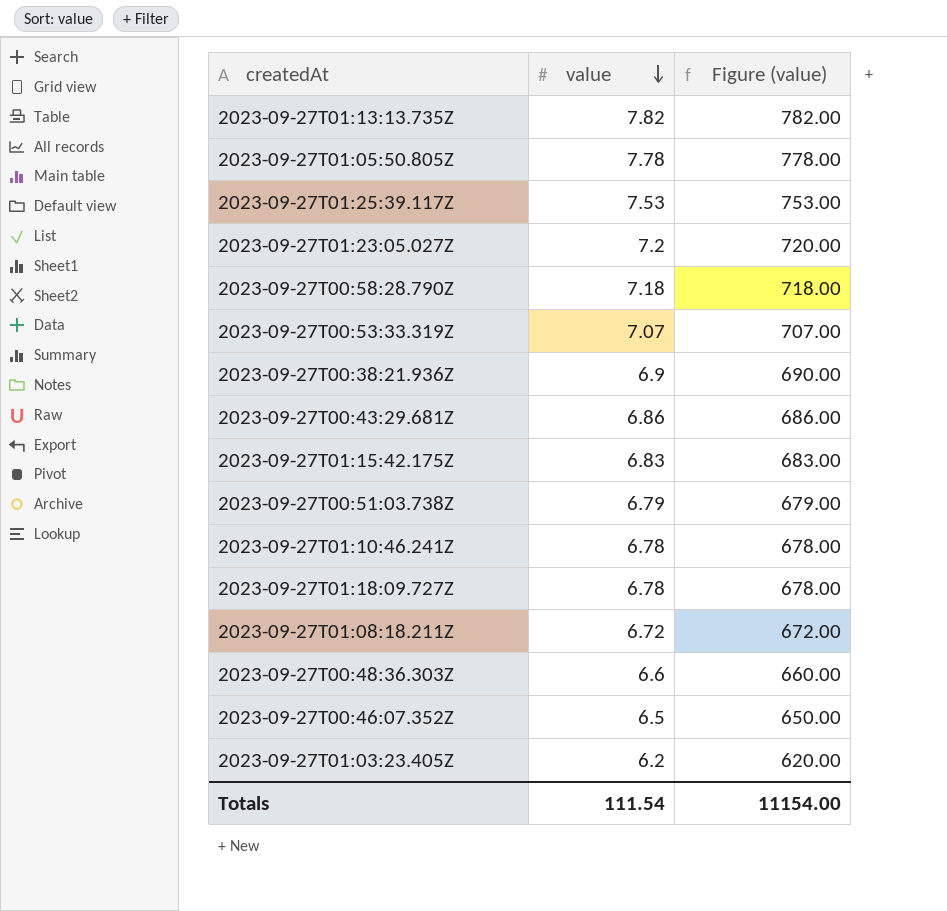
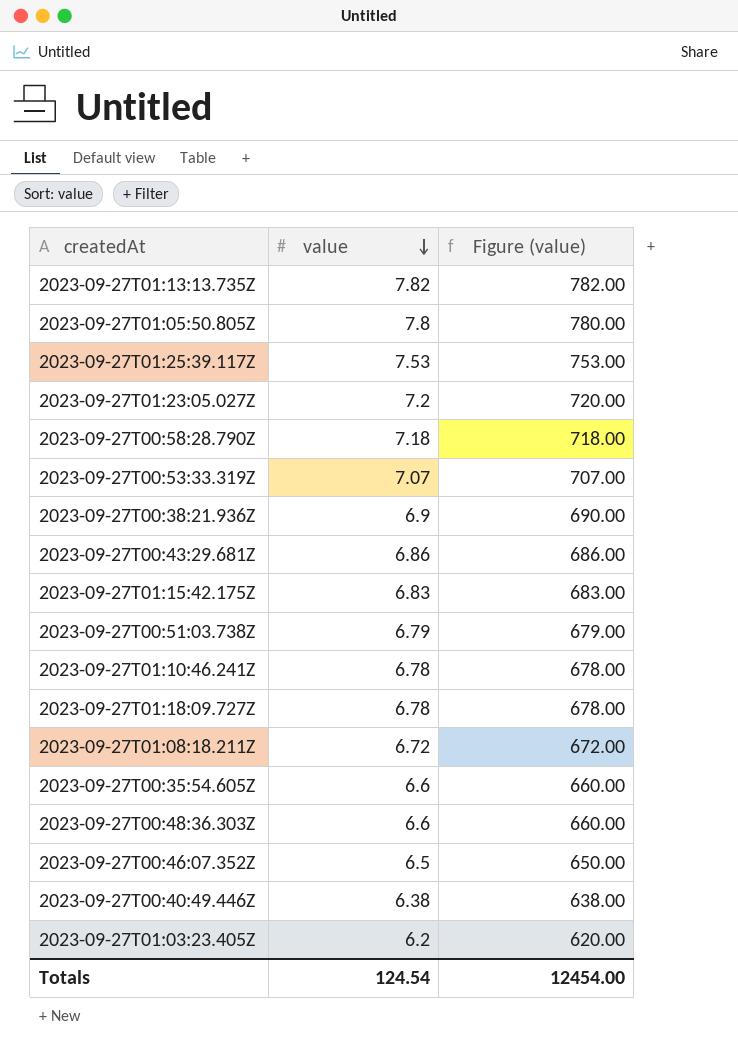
2023-09-27T01:05:50.805Z | value: 7.78 -> 7.8
2023-09-27T01:05:50.805Z | Figure (value): 778.00 -> 780.00
row 2023-09-27T00:35:54.605Z: none -> 6.6 | 660.00
row 2023-09-27T00:40:49.446Z: none -> 6.38 | 638.00
Totals | value: 111.54 -> 124.54
Totals | Figure (value): 11154.00 -> 12454.00

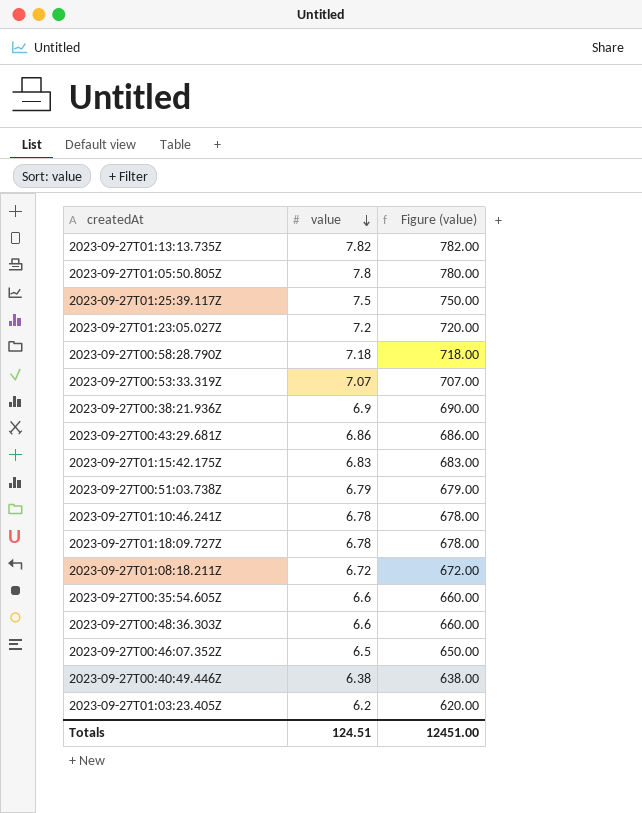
2023-09-27T01:25:39.117Z | value: 7.53 -> 7.5
2023-09-27T01:25:39.117Z | Figure (value): 753.00 -> 750.00
Totals | value: 124.54 -> 124.51
Totals | Figure (value): 12454.00 -> 12451.00

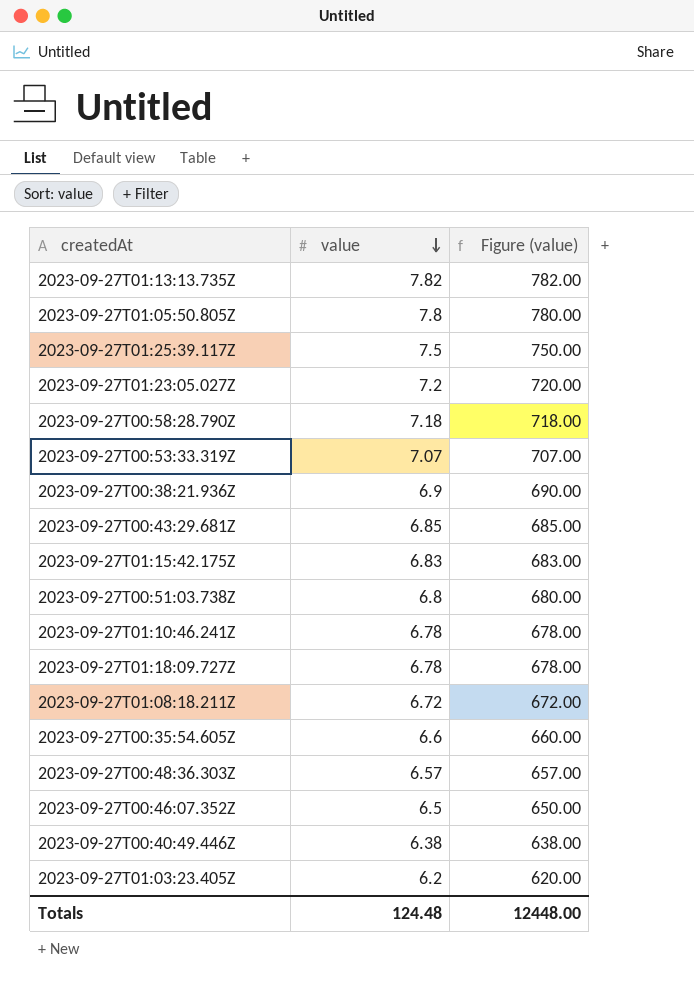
2023-09-27T00:43:29.681Z | value: 6.86 -> 6.85
2023-09-27T00:43:29.681Z | Figure (value): 686.00 -> 685.00
2023-09-27T00:51:03.738Z | value: 6.79 -> 6.8
2023-09-27T00:51:03.738Z | Figure (value): 679.00 -> 680.00
2023-09-27T00:48:36.303Z | value: 6.6 -> 6.57
2023-09-27T00:48:36.303Z | Figure (value): 660.00 -> 657.00
Totals | value: 124.51 -> 124.48
Totals | Figure (value): 12451.00 -> 12448.00

